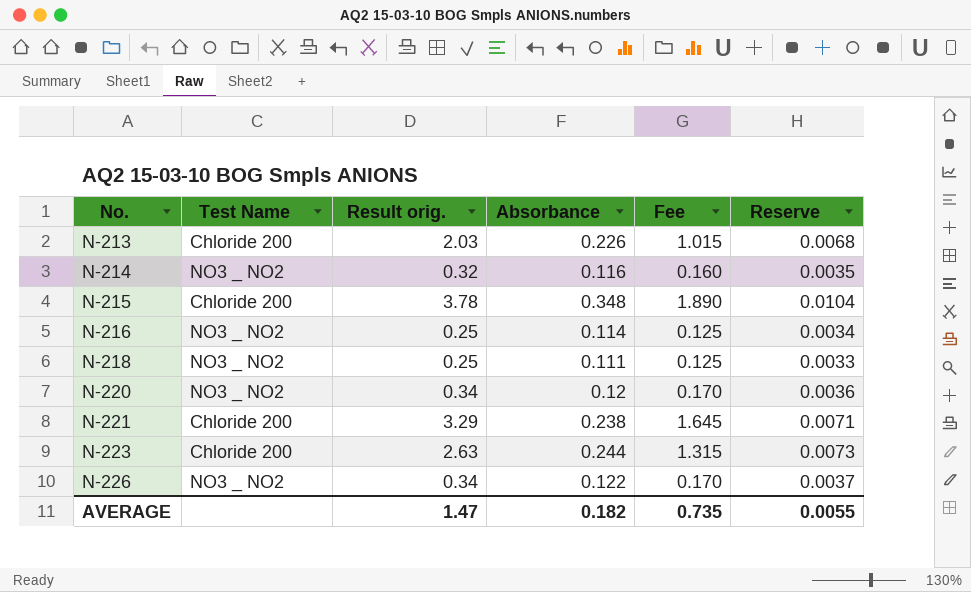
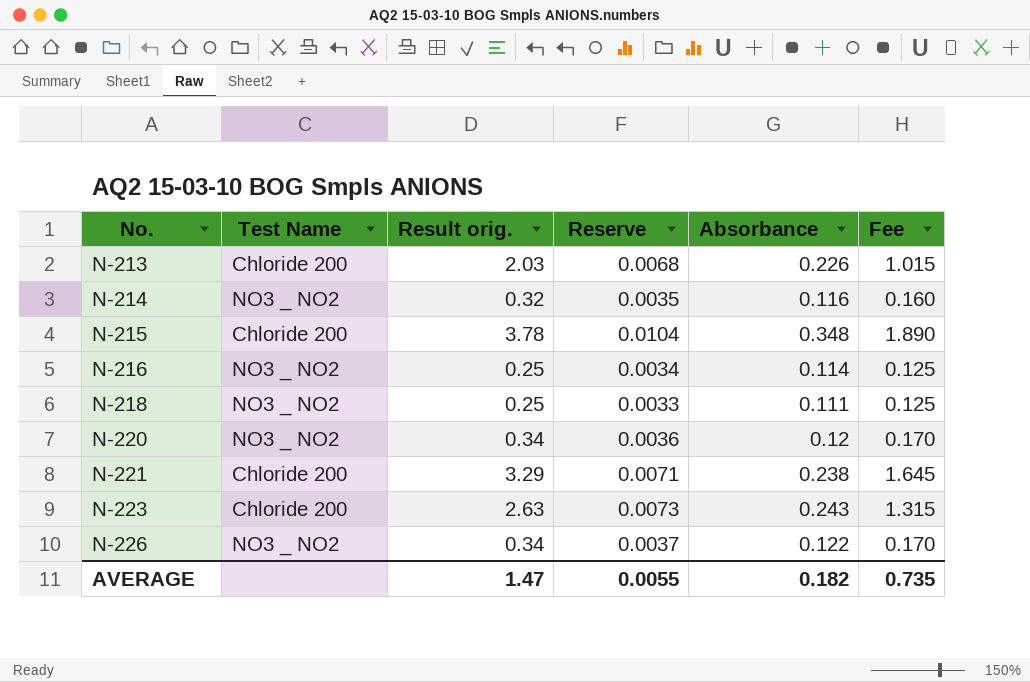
column Reserve | position: 6 -> 4
N-223 | Absorbance: 0.244 -> 0.243

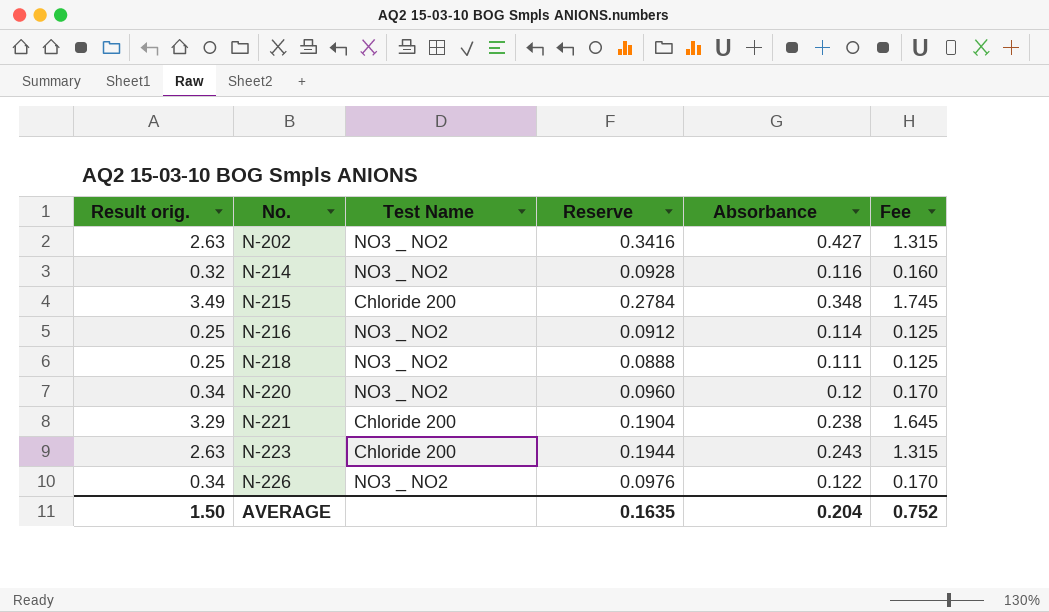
column Result orig. | position: 3 -> 1
column Reserve | formula: [Absorbance] * 0.03 -> [Absorbance] * 0.8
row N-213: Chloride 200 | 2.03 | 0.0068 | 0.226 | 1.015 -> none
row N-202: none -> 2.63 | NO3 _ NO2 | 0.3416 | 0.427 | 1.315
N-215 | Result orig.: 3.78 -> 3.49
N-215 | Fee: 1.890 -> 1.745
AVERAGE | Result orig.: 1.47 -> 1.50
AVERAGE | Reserve: 0.0055 -> 0.1635
AVERAGE | Absorbance: 0.182 -> 0.204
AVERAGE | Fee: 0.735 -> 0.752

